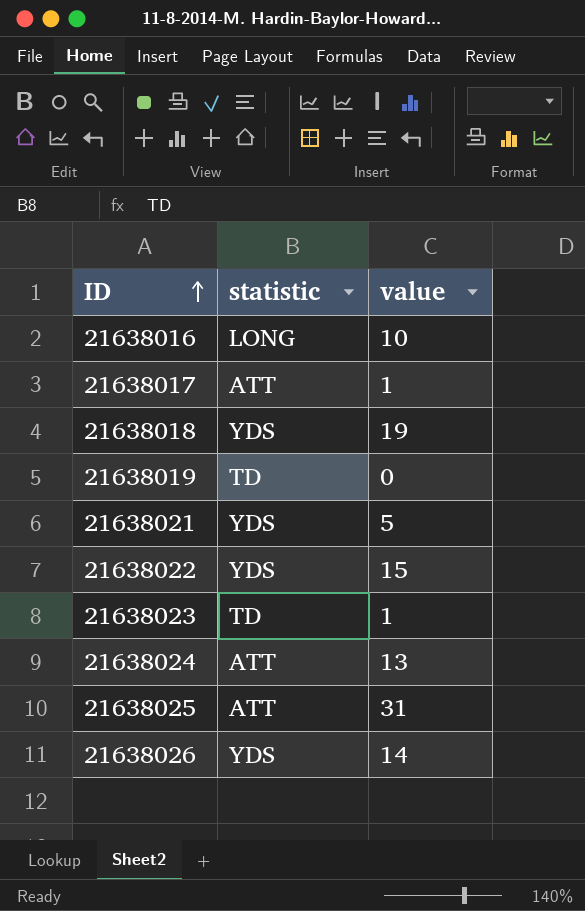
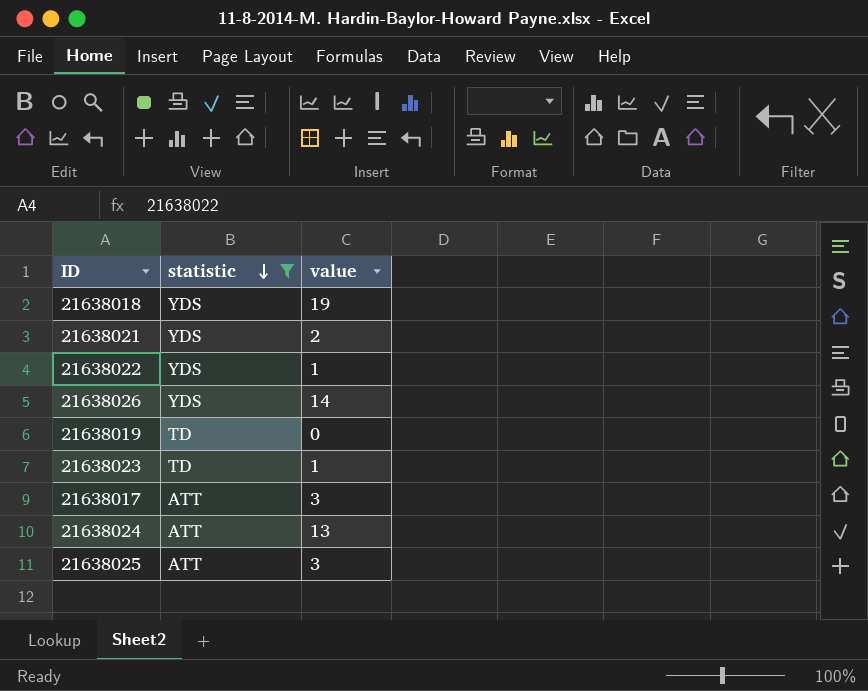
filter: none -> statistic != LONG
row order: ID ascending -> statistic descending
21638021 | value: 5 -> 2
21638022 | value: 15 -> 1
21638017 | value: 1 -> 3
21638025 | value: 31 -> 3

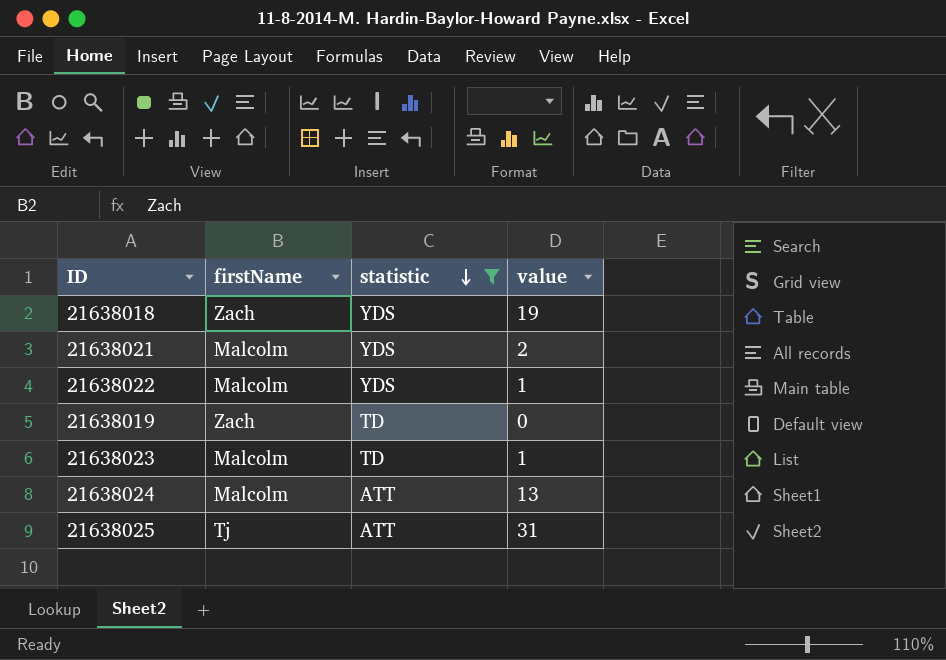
column firstName | position: none -> 2
row 21638026: YDS | 14 -> none
row 21638017: ATT | 3 -> none
21638025 | value: 3 -> 31

